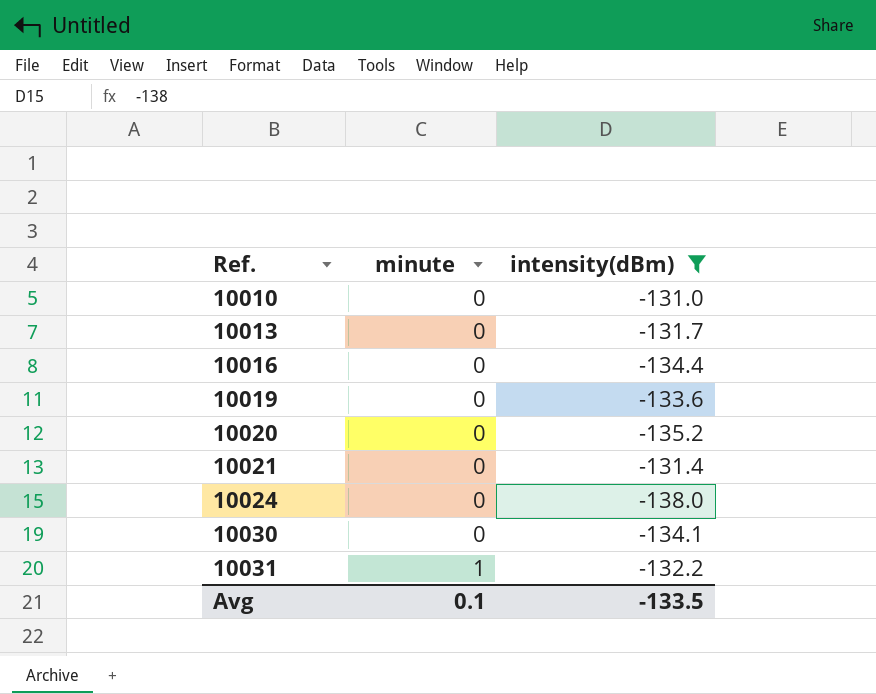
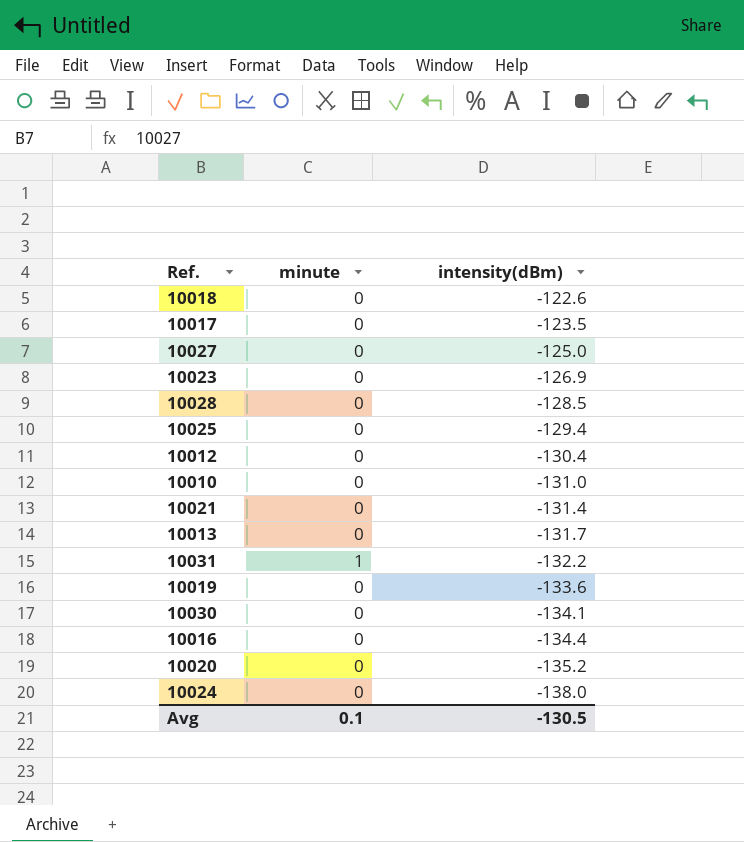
filter: intensity(dBm) <= -131.0 -> none
row order: Ref. ascending -> intensity(dBm) descending
Avg | intensity(dBm): -133.5 -> -130.5

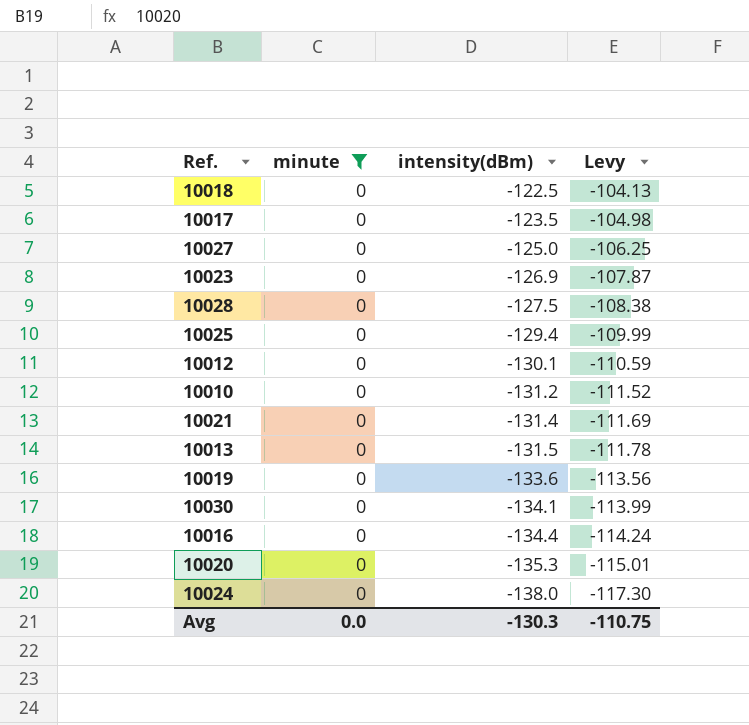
filter: none -> minute = 0
column Levy | formula: none -> [intensity(dBm)] * 0.85
10018 | intensity(dBm): -122.6 -> -122.5
10028 | intensity(dBm): -128.5 -> -127.5
10012 | intensity(dBm): -130.4 -> -130.1
10010 | intensity(dBm): -131.0 -> -131.2
10013 | intensity(dBm): -131.7 -> -131.5
10020 | intensity(dBm): -135.2 -> -135.3
Avg | minute: 0.1 -> 0.0
Avg | intensity(dBm): -130.5 -> -130.3

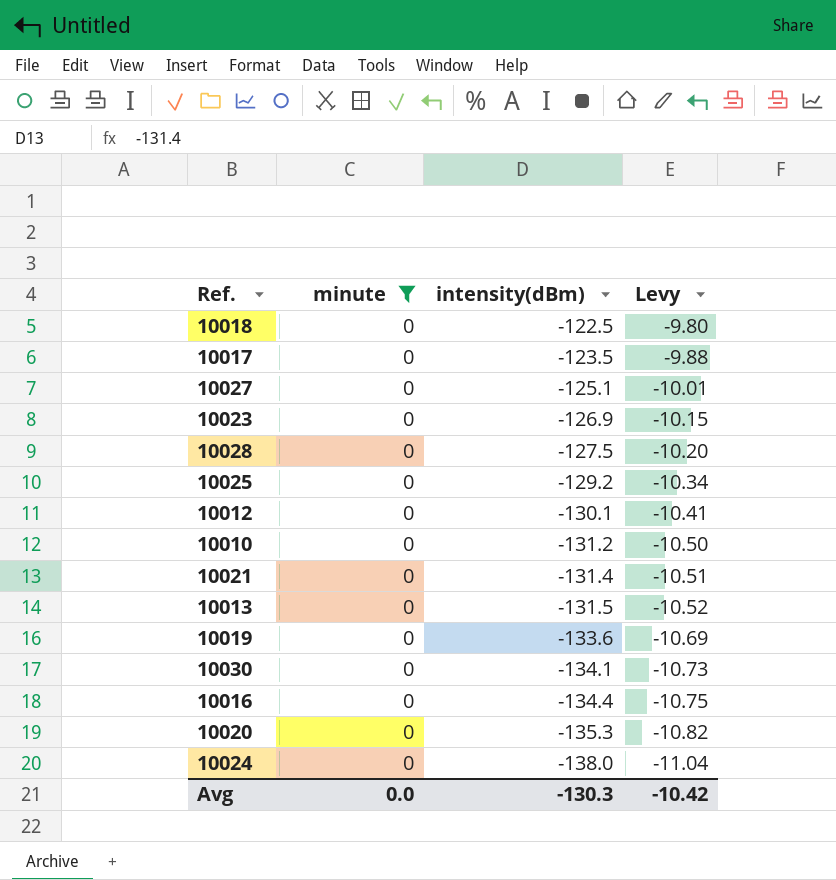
column Levy | formula: [intensity(dBm)] * 0.85 -> [intensity(dBm)] * 0.08
10027 | intensity(dBm): -125.0 -> -125.1
10025 | intensity(dBm): -129.4 -> -129.2
Avg | Levy: -110.75 -> -10.42

